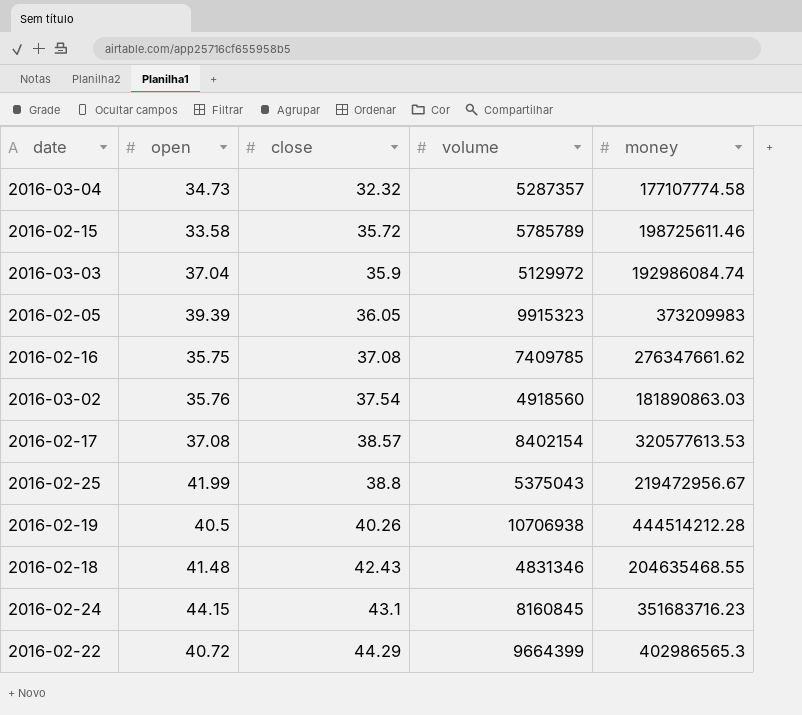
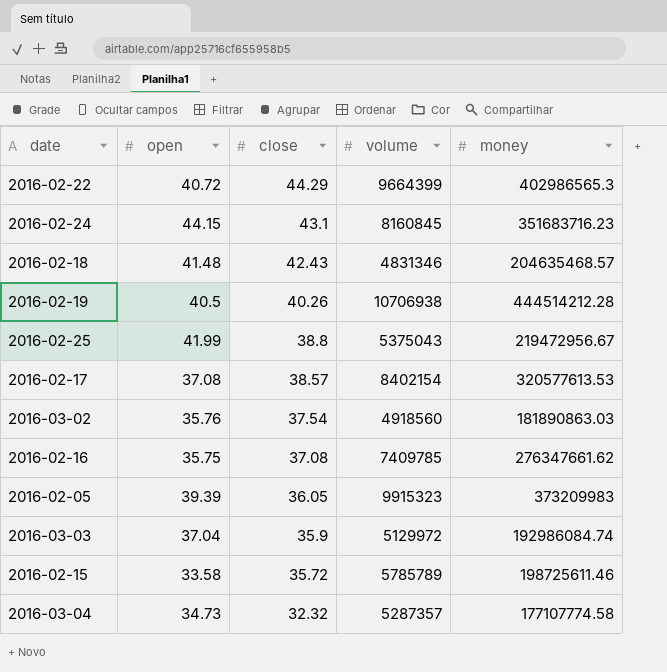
row order: close ascending -> close descending
2016-02-18 | money: 204635468.55 -> 204635468.57

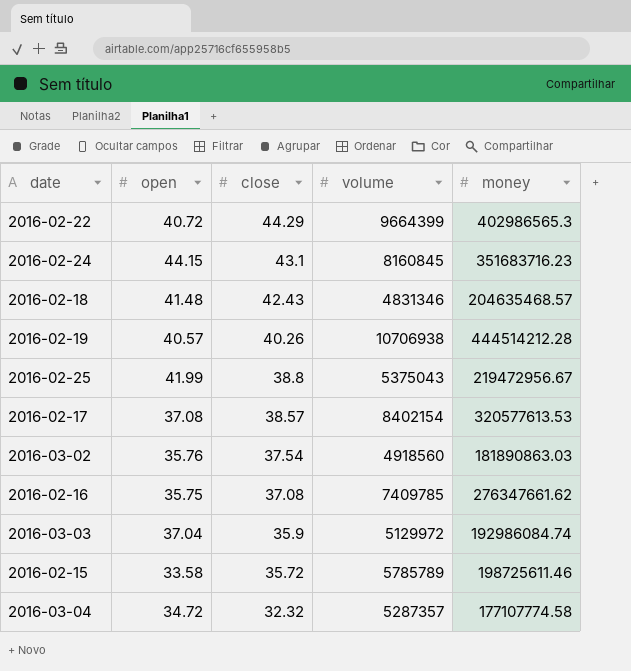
row 2016-02-05: 39.39 | 36.05 | 9915323 | 373209983 -> none
2016-02-19 | open: 40.5 -> 40.57
2016-03-04 | open: 34.73 -> 34.72

